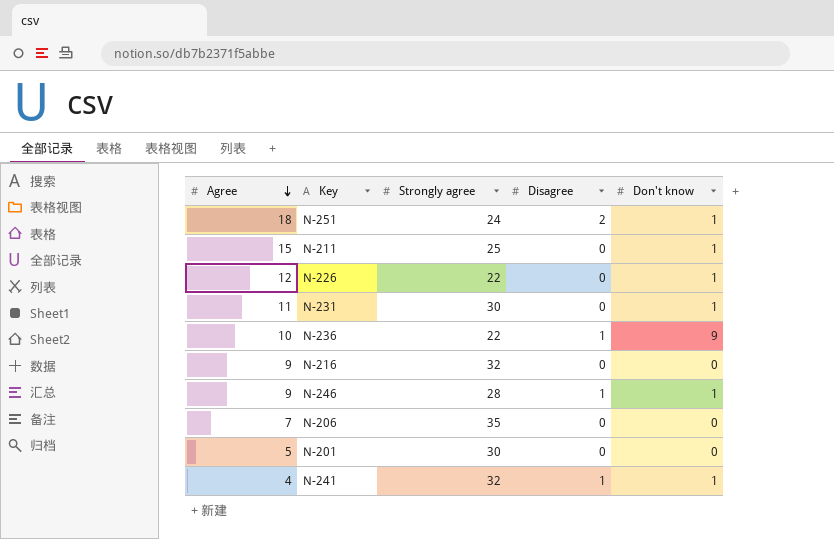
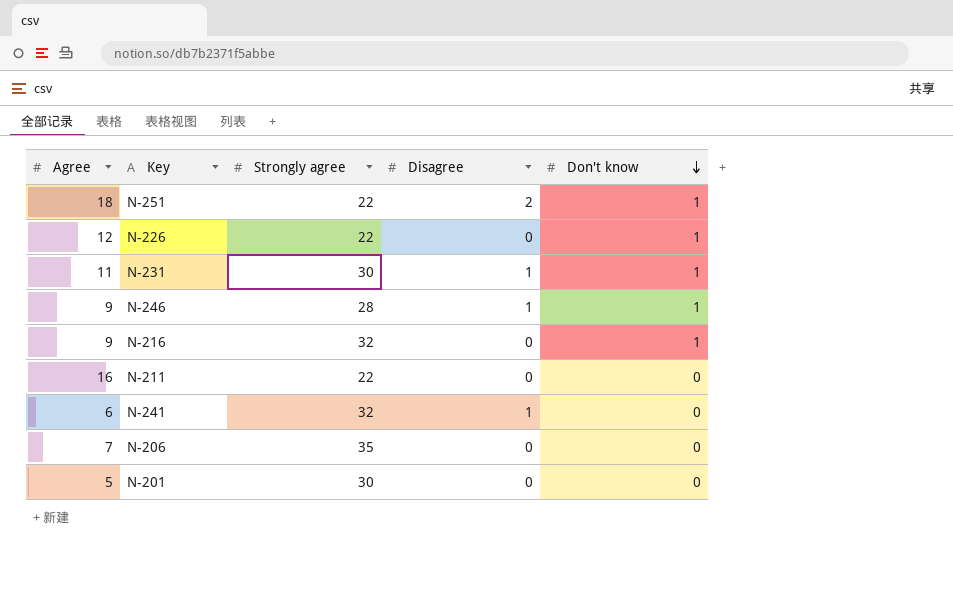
row order: Agree descending -> Don't know descending
row N-236: 10 | 22 | 1 | 9 -> none
N-251 | Strongly agree: 24 -> 22
N-231 | Disagree: 0 -> 1
N-216 | Don't know: 0 -> 1
N-211 | Agree: 15 -> 16
N-211 | Strongly agree: 25 -> 22
N-211 | Don't know: 1 -> 0
N-241 | Agree: 4 -> 6
N-241 | Don't know: 1 -> 0

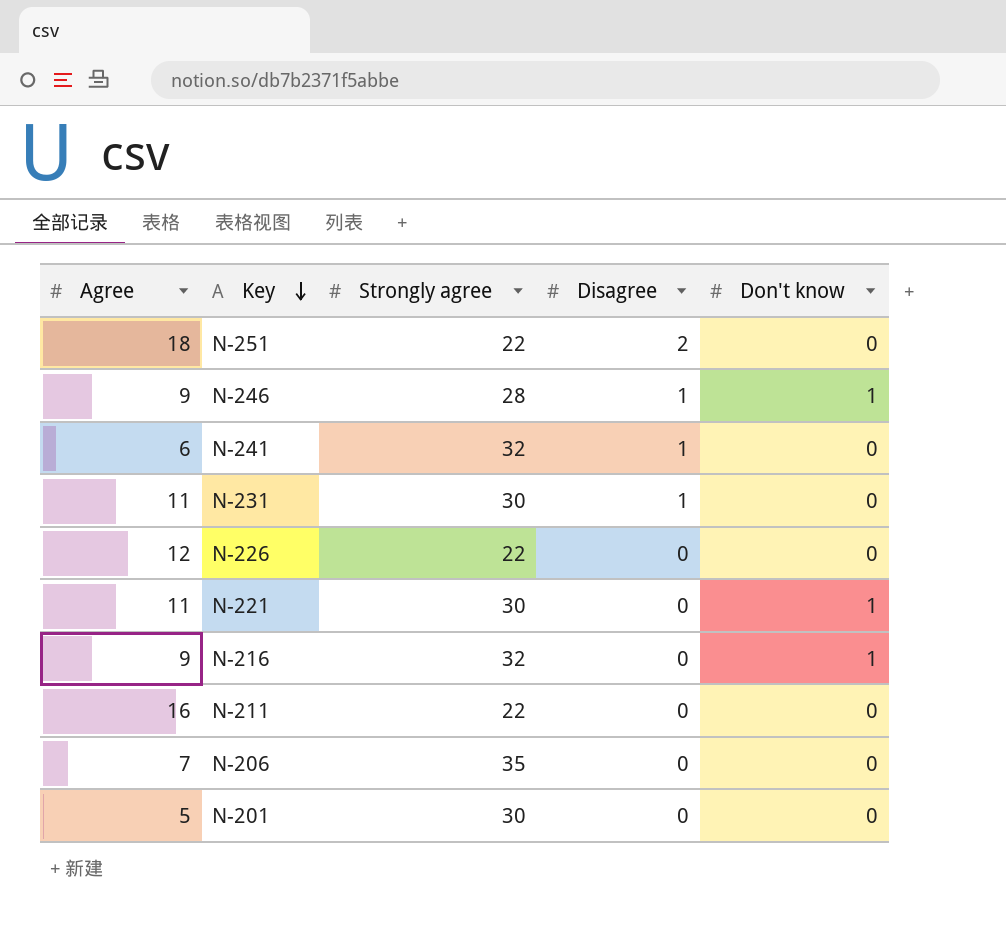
row order: Don't know descending -> Key descending
N-251 | Don't know: 1 -> 0
N-231 | Don't know: 1 -> 0
N-226 | Don't know: 1 -> 0
row N-221: none -> 11 | 30 | 0 | 1

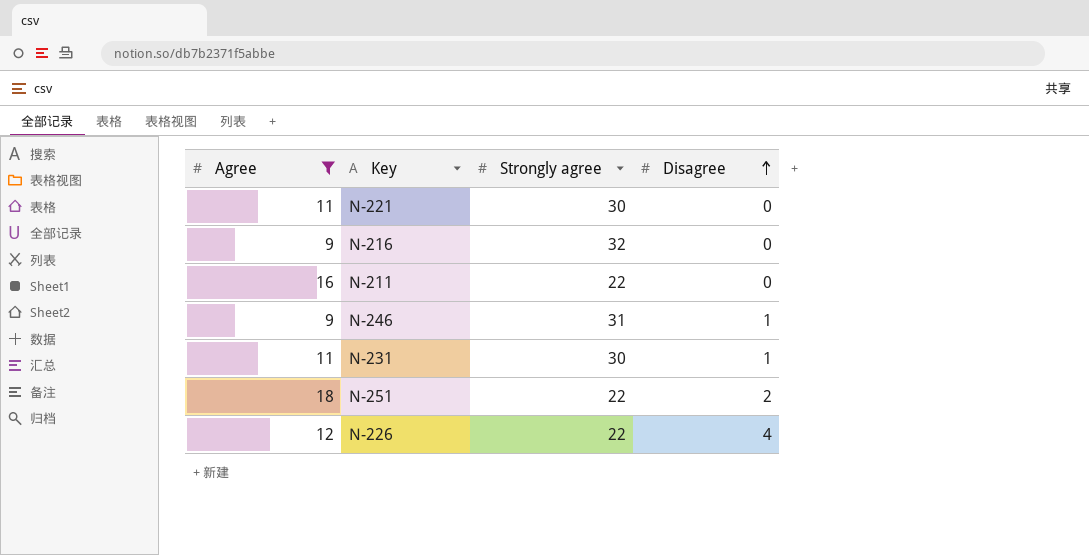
filter: none -> Agree >= 9
row order: Key descending -> Disagree ascending
column Don't know | position: 5 -> none
N-246 | Strongly agree: 28 -> 31
N-226 | Disagree: 0 -> 4

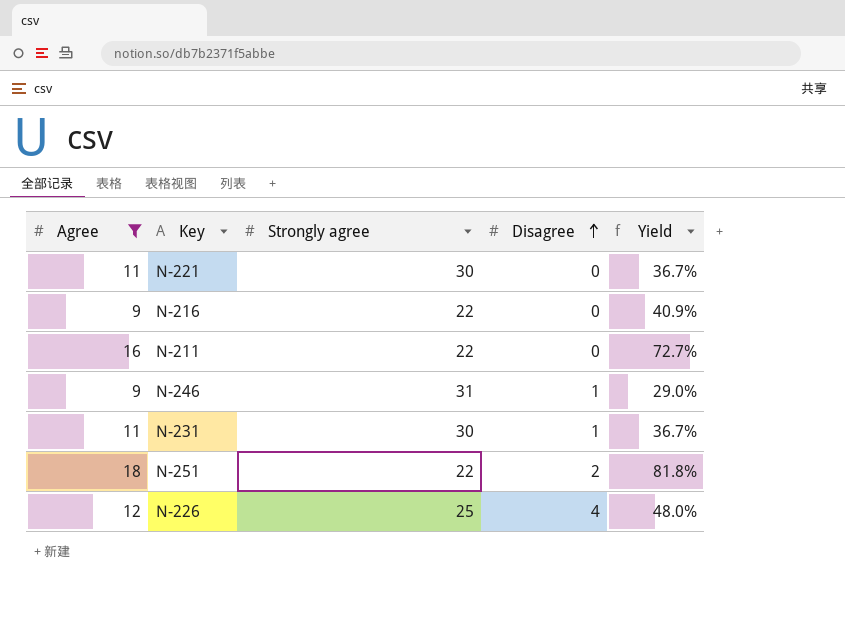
column Yield | formula: none -> [Agree] / [Strongly agree]
N-216 | Strongly agree: 32 -> 22
N-226 | Strongly agree: 22 -> 25

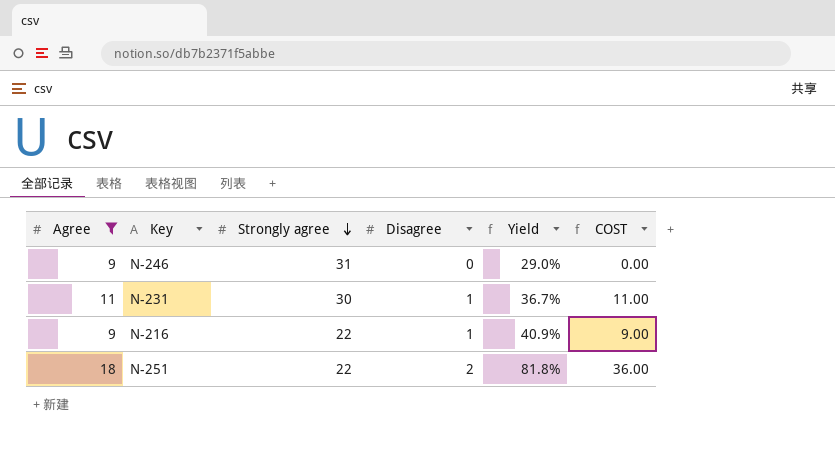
row order: Disagree ascending -> Strongly agree descending
column COST | formula: none -> [Agree] * [Disagree]
row N-221: 11 | 30 | 0 | 36.7% -> none
row N-211: 16 | 22 | 0 | 72.7% -> none
row N-226: 12 | 25 | 4 | 48.0% -> none
N-246 | Disagree: 1 -> 0
N-216 | Disagree: 0 -> 1

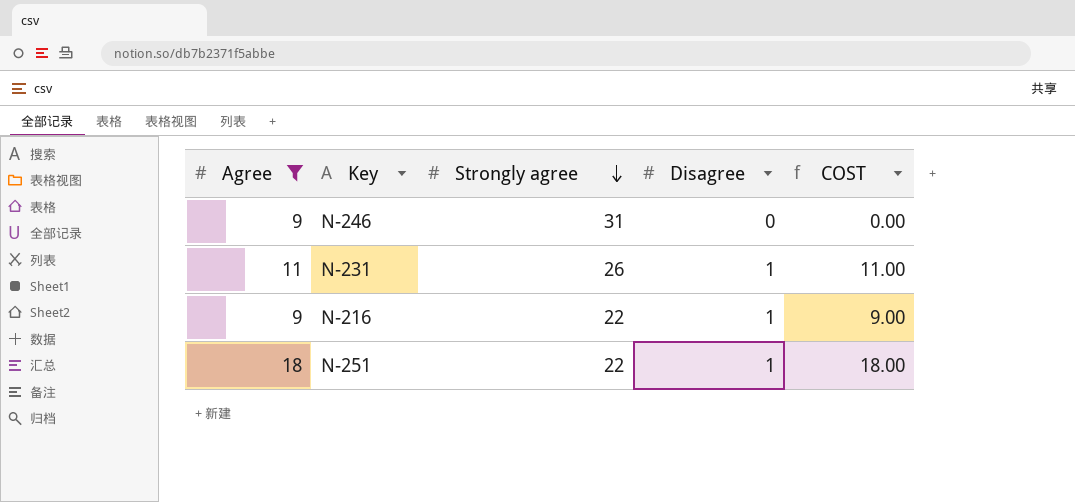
column Yield | formula: [Agree] / [Strongly agree] -> none
N-231 | Strongly agree: 30 -> 26
N-251 | Disagree: 2 -> 1
N-251 | COST: 36.00 -> 18.00

